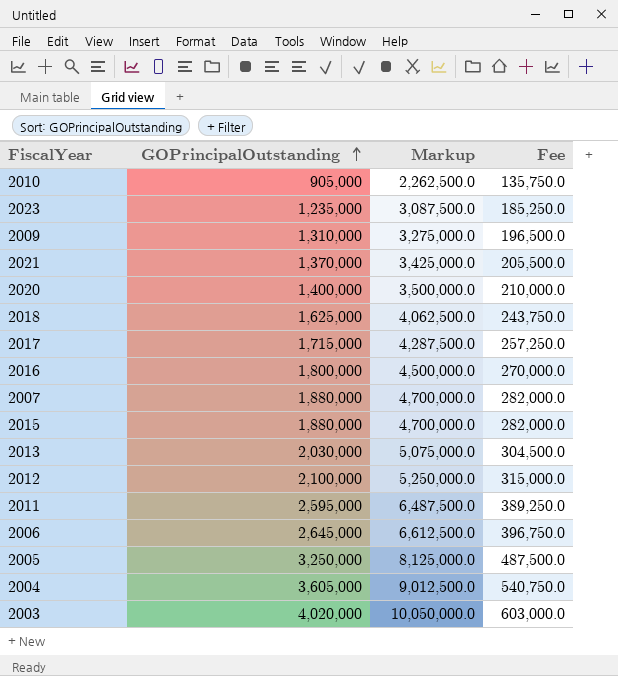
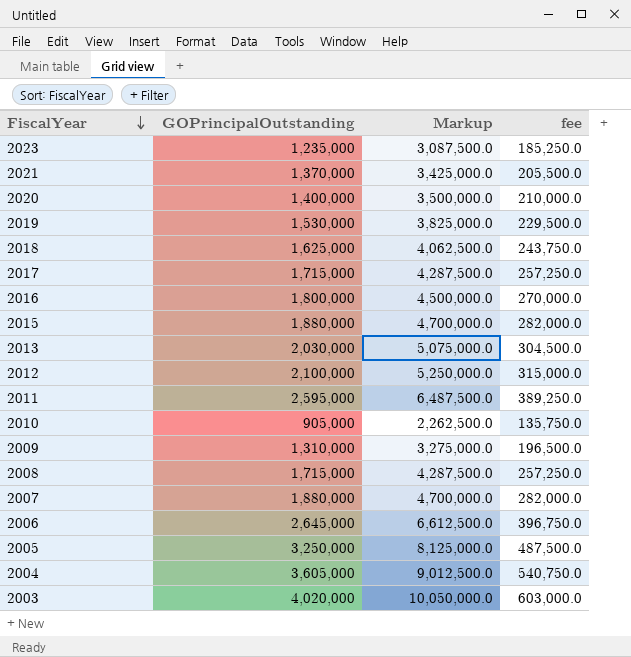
row order: GOPrincipalOutstanding ascending -> FiscalYear descending
column name: Fee -> fee
row 2019: none -> 1,530,000 | 3,825,000.0 | 229,500.0
row 2008: none -> 1,715,000 | 4,287,500.0 | 257,250.0

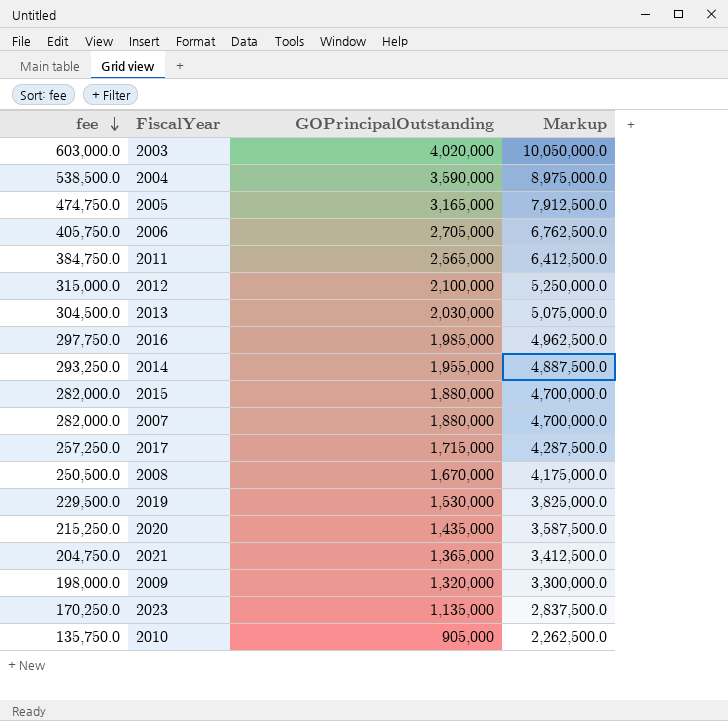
row order: FiscalYear descending -> fee descending
column fee | position: 4 -> 1
row 2018: 1,625,000 | 4,062,500.0 | 243,750.0 -> none
2004 | fee: 540,750.0 -> 538,500.0
2004 | GOPrincipalOutstanding: 3,605,000 -> 3,590,000
2004 | Markup: 9,012,500.0 -> 8,975,000.0
2005 | fee: 487,500.0 -> 474,750.0
2005 | GOPrincipalOutstanding: 3,250,000 -> 3,165,000
2005 | Markup: 8,125,000.0 -> 7,912,500.0
2006 | fee: 396,750.0 -> 405,750.0
2006 | GOPrincipalOutstanding: 2,645,000 -> 2,705,000
2006 | Markup: 6,612,500.0 -> 6,762,500.0
2011 | fee: 389,250.0 -> 384,750.0
2011 | GOPrincipalOutstanding: 2,595,000 -> 2,565,000
2011 | Markup: 6,487,500.0 -> 6,412,500.0
2016 | fee: 270,000.0 -> 297,750.0
2016 | GOPrincipalOutstanding: 1,800,000 -> 1,985,000
2016 | Markup: 4,500,000.0 -> 4,962,500.0
row 2014: none -> 293,250.0 | 1,955,000 | 4,887,500.0
2008 | fee: 257,250.0 -> 250,500.0
2008 | GOPrincipalOutstanding: 1,715,000 -> 1,670,000
2008 | Markup: 4,287,500.0 -> 4,175,000.0
2020 | fee: 210,000.0 -> 215,250.0
2020 | GOPrincipalOutstanding: 1,400,000 -> 1,435,000
2020 | Markup: 3,500,000.0 -> 3,587,500.0
2021 | fee: 205,500.0 -> 204,750.0
2021 | GOPrincipalOutstanding: 1,370,000 -> 1,365,000
2021 | Markup: 3,425,000.0 -> 3,412,500.0
2009 | fee: 196,500.0 -> 198,000.0
2009 | GOPrincipalOutstanding: 1,310,000 -> 1,320,000
2009 | Markup: 3,275,000.0 -> 3,300,000.0
2023 | fee: 185,250.0 -> 170,250.0
2023 | GOPrincipalOutstanding: 1,235,000 -> 1,135,000
2023 | Markup: 3,087,500.0 -> 2,837,500.0

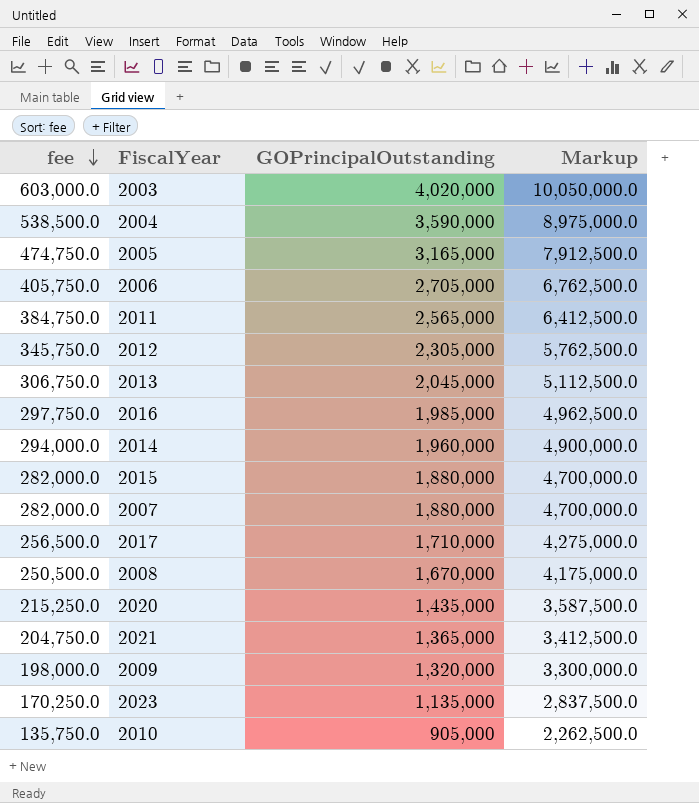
row 2019: 229,500.0 | 1,530,000 | 3,825,000.0 -> none
2012 | fee: 315,000.0 -> 345,750.0
2012 | GOPrincipalOutstanding: 2,100,000 -> 2,305,000
2012 | Markup: 5,250,000.0 -> 5,762,500.0
2013 | fee: 304,500.0 -> 306,750.0
2013 | GOPrincipalOutstanding: 2,030,000 -> 2,045,000
2013 | Markup: 5,075,000.0 -> 5,112,500.0
2014 | fee: 293,250.0 -> 294,000.0
2014 | GOPrincipalOutstanding: 1,955,000 -> 1,960,000
2014 | Markup: 4,887,500.0 -> 4,900,000.0
2017 | fee: 257,250.0 -> 256,500.0
2017 | GOPrincipalOutstanding: 1,715,000 -> 1,710,000
2017 | Markup: 4,287,500.0 -> 4,275,000.0

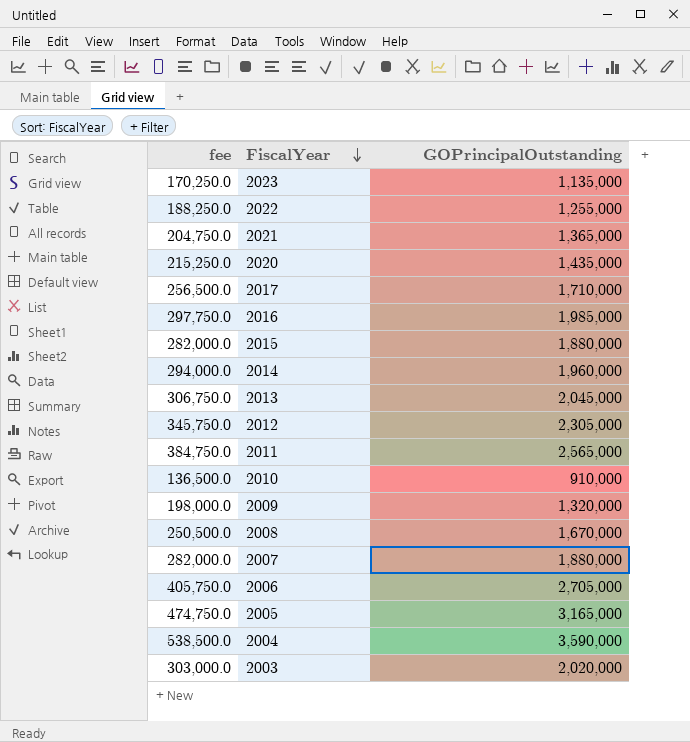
row order: fee descending -> FiscalYear descending
column Markup | formula: [GOPrincipalOutstanding] * 2.5 -> none
row 2022: none -> 188,250.0 | 1,255,000
2010 | fee: 135,750.0 -> 136,500.0
2010 | GOPrincipalOutstanding: 905,000 -> 910,000
2003 | fee: 603,000.0 -> 303,000.0
2003 | GOPrincipalOutstanding: 4,020,000 -> 2,020,000

